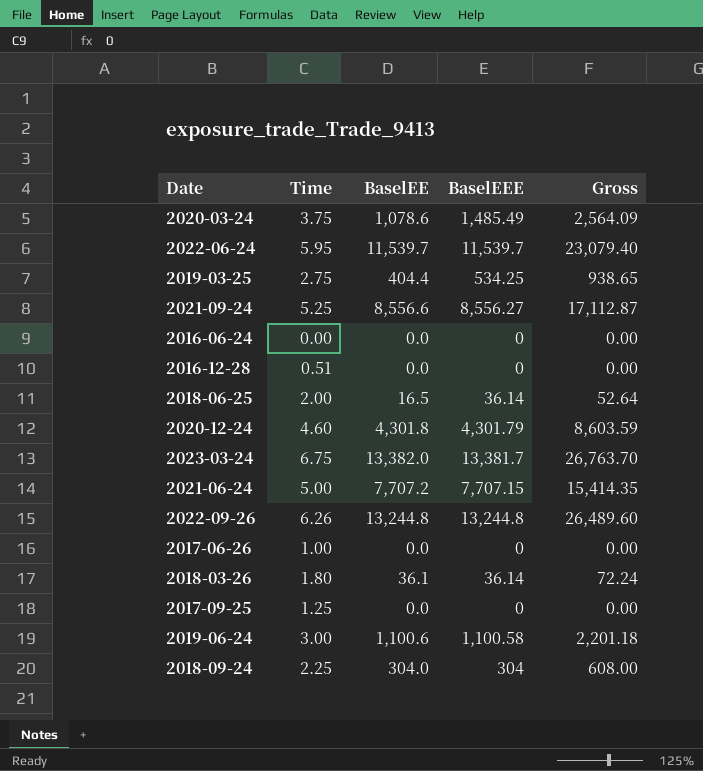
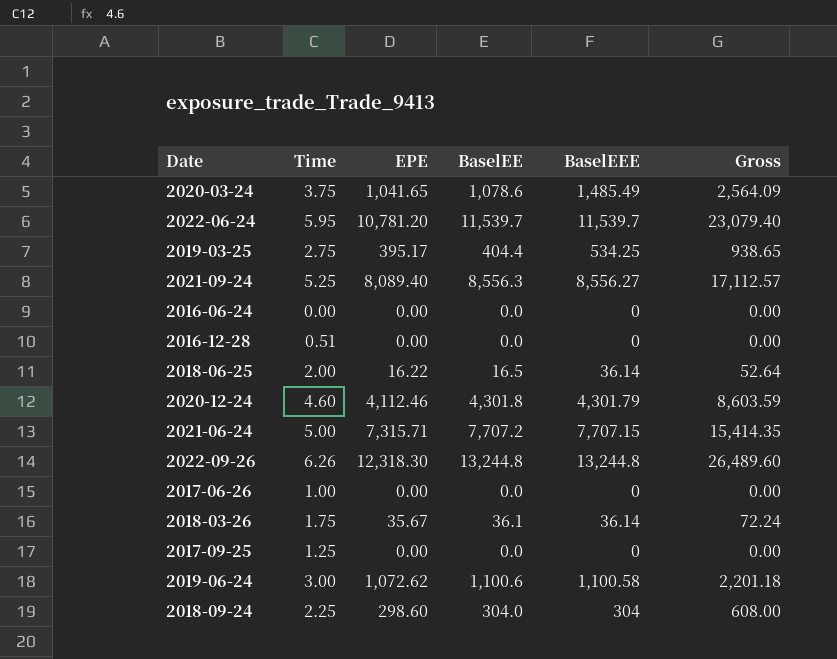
column EPE | position: none -> 3
row 2023-03-24: 6.75 | 13,382.0 | 13,381.7 | 26,763.70 -> none
2021-09-24 | BaselEE: 8,556.6 -> 8,556.3
2021-09-24 | Gross: 17,112.87 -> 17,112.57
2018-03-26 | Time: 1.80 -> 1.75

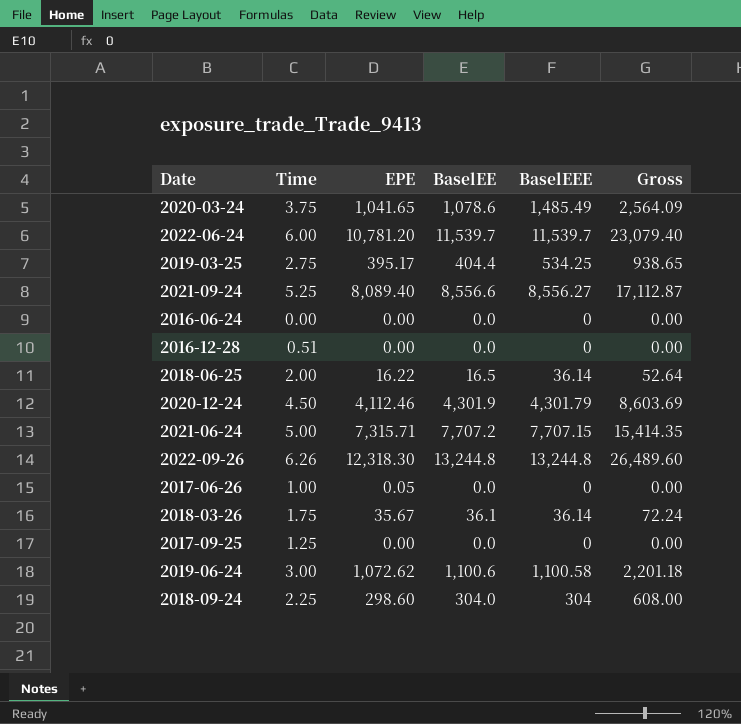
2022-06-24 | Time: 5.95 -> 6.00
2021-09-24 | BaselEE: 8,556.3 -> 8,556.6
2021-09-24 | Gross: 17,112.57 -> 17,112.87
2020-12-24 | Time: 4.60 -> 4.50
2020-12-24 | BaselEE: 4,301.8 -> 4,301.9
2020-12-24 | Gross: 8,603.59 -> 8,603.69
2017-06-26 | EPE: 0.00 -> 0.05

